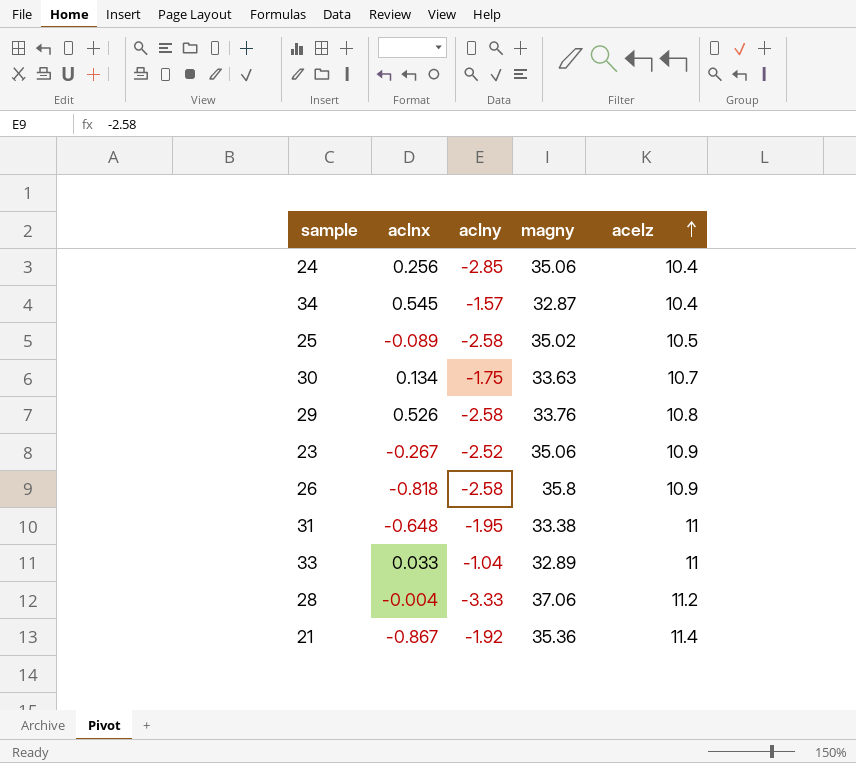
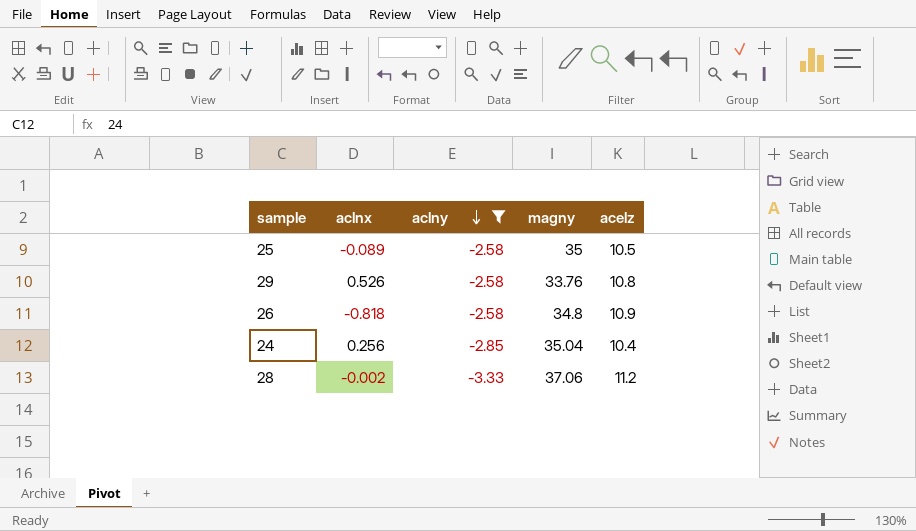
filter: none -> aclny <= -2.58
row order: acelz ascending -> aclny descending
25 | magny: 35.02 -> 35
26 | magny: 35.8 -> 34.8
24 | magny: 35.06 -> 35.04
28 | aclnx: -0.004 -> -0.002

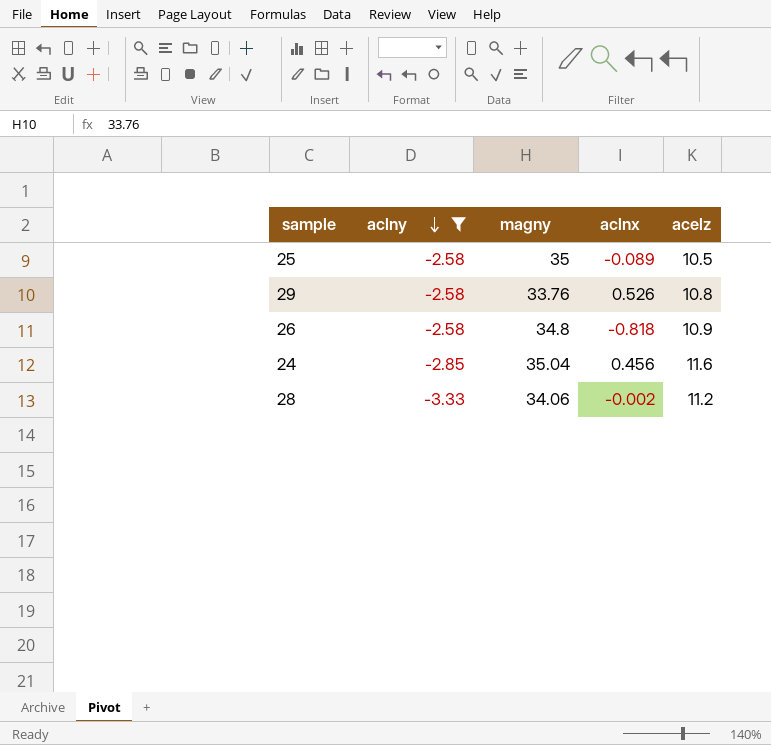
column aclnx | position: 2 -> 4
24 | aclnx: 0.256 -> 0.456
24 | acelz: 10.4 -> 11.6
28 | magny: 37.06 -> 34.06

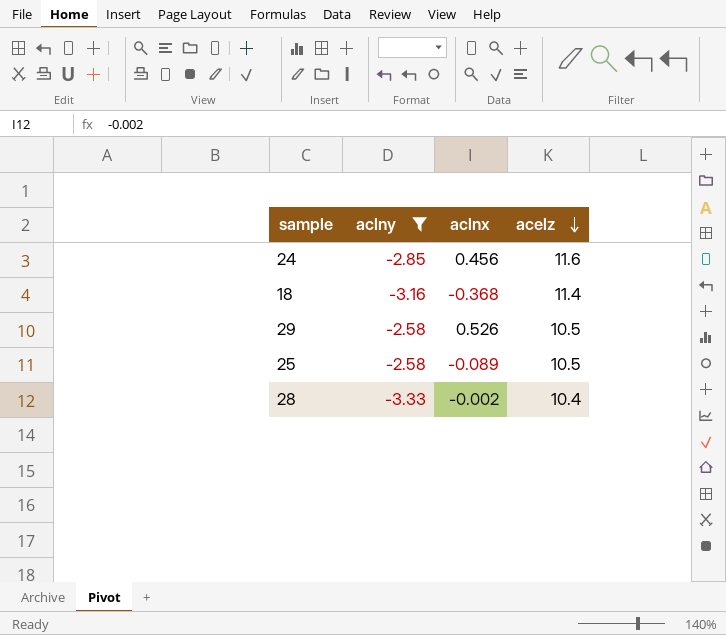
row order: aclny descending -> acelz descending
column magny | position: 3 -> none
row 26: -2.58 | 34.8 | -0.818 | 10.9 -> none
row 18: none -> -3.16 | -0.368 | 11.4
29 | acelz: 10.8 -> 10.5
28 | acelz: 11.2 -> 10.4

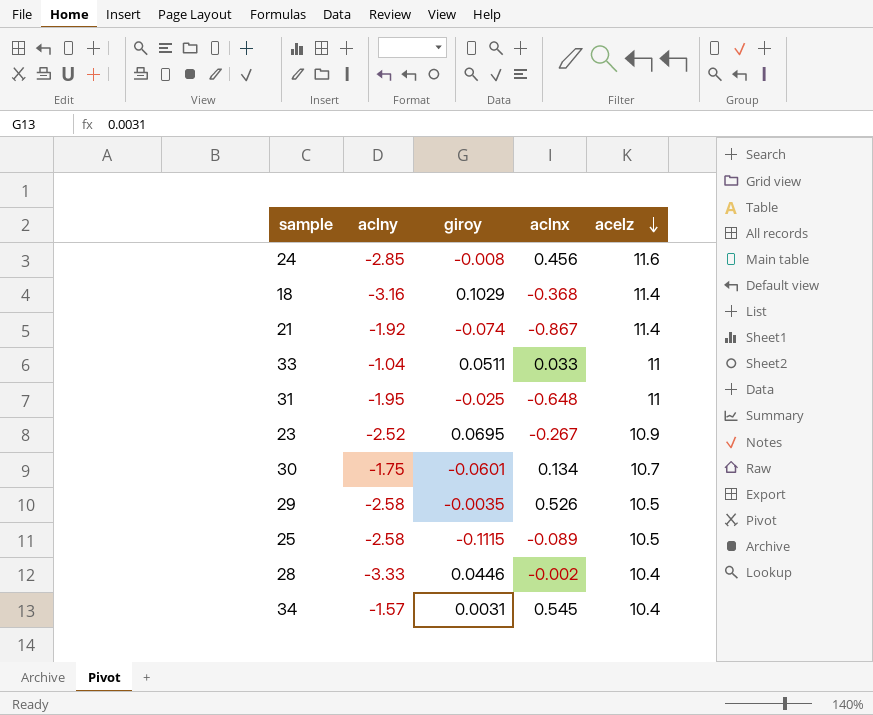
filter: aclny <= -2.58 -> none
column giroy | position: none -> 3

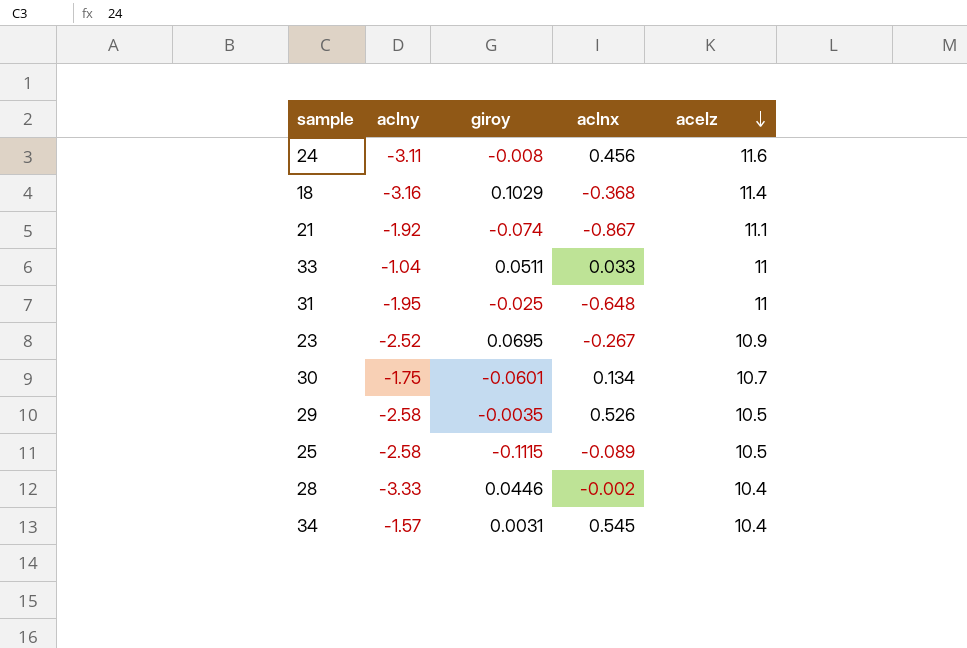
24 | aclny: -2.85 -> -3.11
21 | acelz: 11.4 -> 11.1

